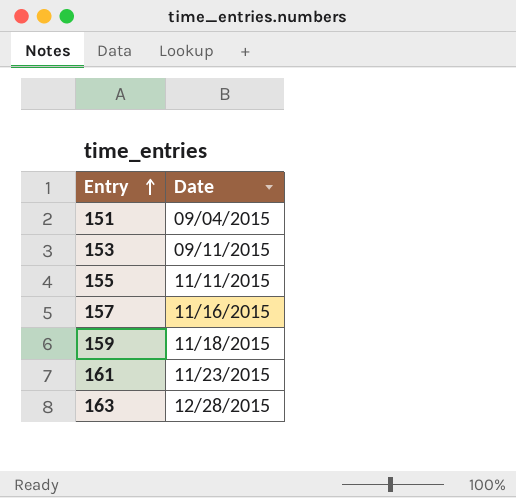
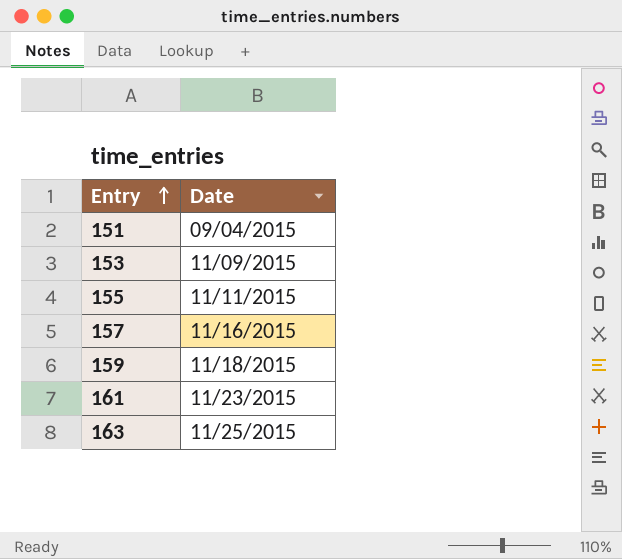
153 | Date: 09/11/2015 -> 11/09/2015
163 | Date: 12/28/2015 -> 11/25/2015

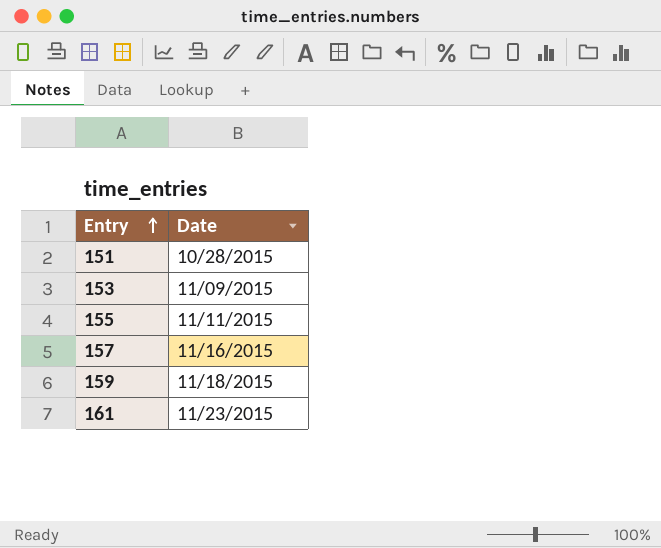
row 163: 11/25/2015 -> none
151 | Date: 09/04/2015 -> 10/28/2015

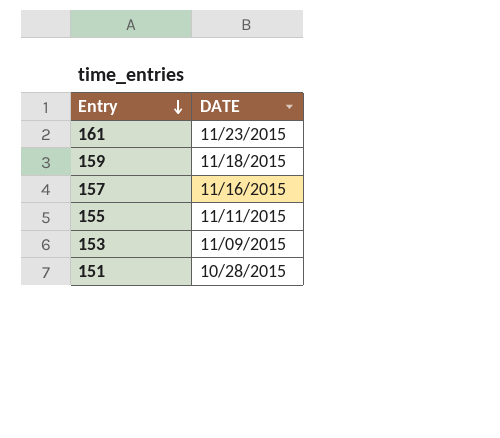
row order: Entry ascending -> Entry descending
column name: Date -> DATE

